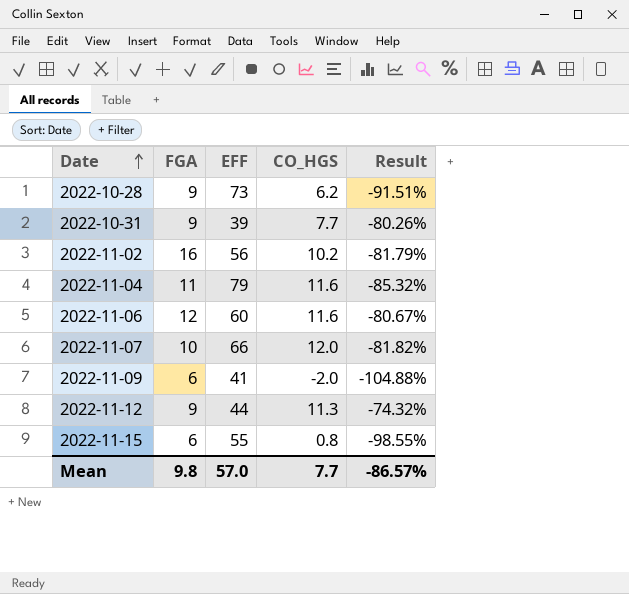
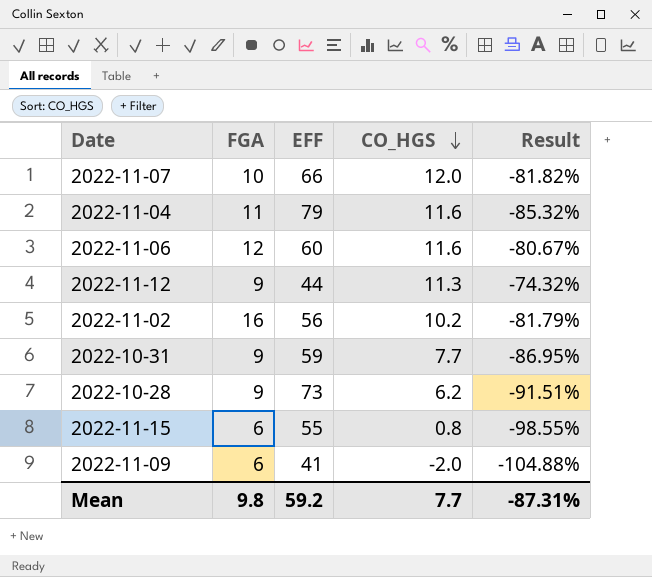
row order: Date ascending -> CO_HGS descending
2022-10-31 | EFF: 39 -> 59
2022-10-31 | Result: -80.26% -> -86.95%
Mean | EFF: 57.0 -> 59.2
Mean | Result: -86.57% -> -87.31%

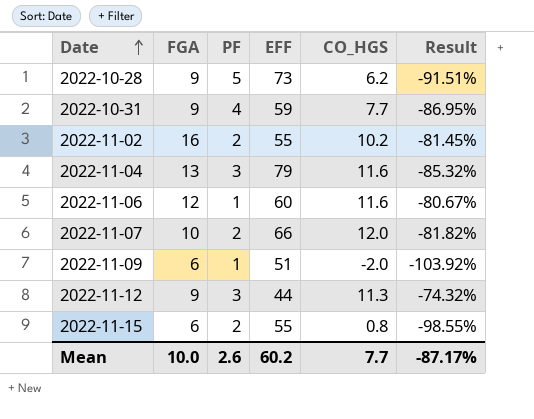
row order: CO_HGS descending -> Date ascending
column PF | position: none -> 3
2022-11-02 | EFF: 56 -> 55
2022-11-02 | Result: -81.79% -> -81.45%
2022-11-04 | FGA: 11 -> 13
2022-11-09 | EFF: 41 -> 51
2022-11-09 | Result: -104.88% -> -103.92%
Mean | FGA: 9.8 -> 10.0
Mean | EFF: 59.2 -> 60.2
Mean | Result: -87.31% -> -87.17%

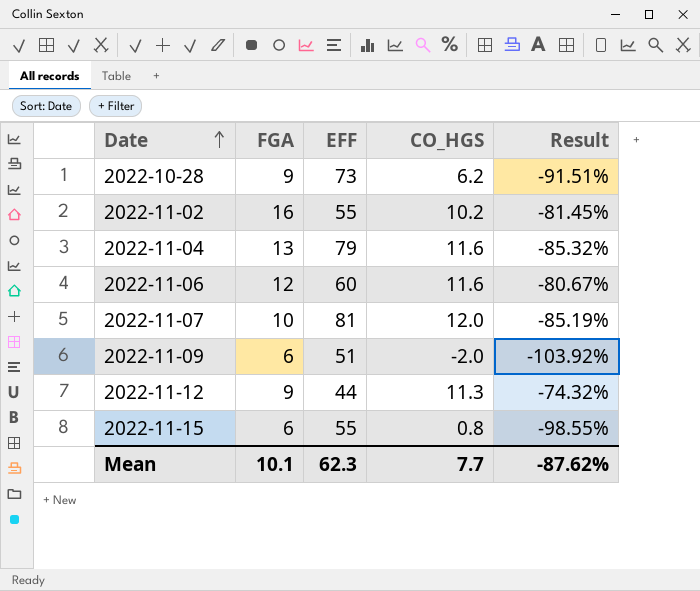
column PF | position: 3 -> none
row 2022-10-31: 9 | 4 | 59 | 7.7 | -86.95% -> none
2022-11-07 | EFF: 66 -> 81
2022-11-07 | Result: -81.82% -> -85.19%
Mean | FGA: 10.0 -> 10.1
Mean | EFF: 60.2 -> 62.3
Mean | Result: -87.17% -> -87.62%

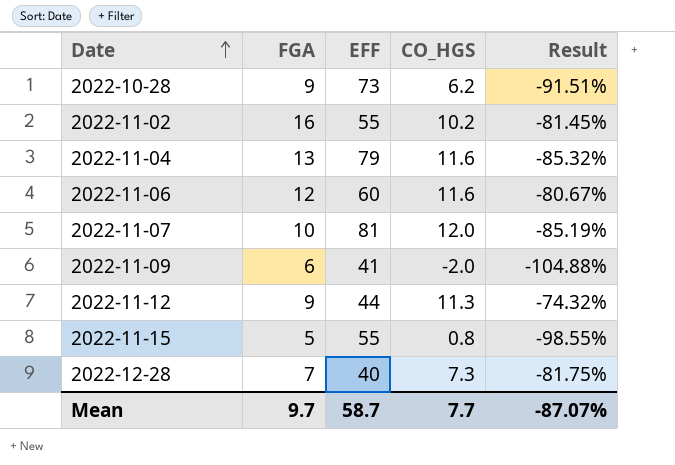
2022-11-09 | EFF: 51 -> 41
2022-11-09 | Result: -103.92% -> -104.88%
2022-11-15 | FGA: 6 -> 5
row 2022-12-28: none -> 7 | 40 | 7.3 | -81.75%
Mean | FGA: 10.1 -> 9.7
Mean | EFF: 62.3 -> 58.7
Mean | Result: -87.62% -> -87.07%

